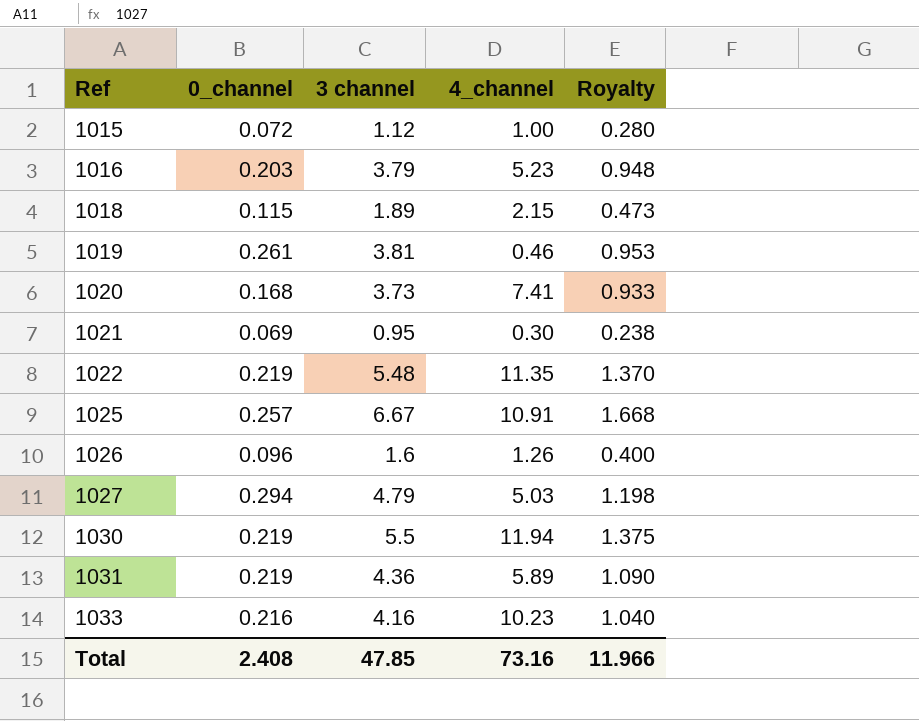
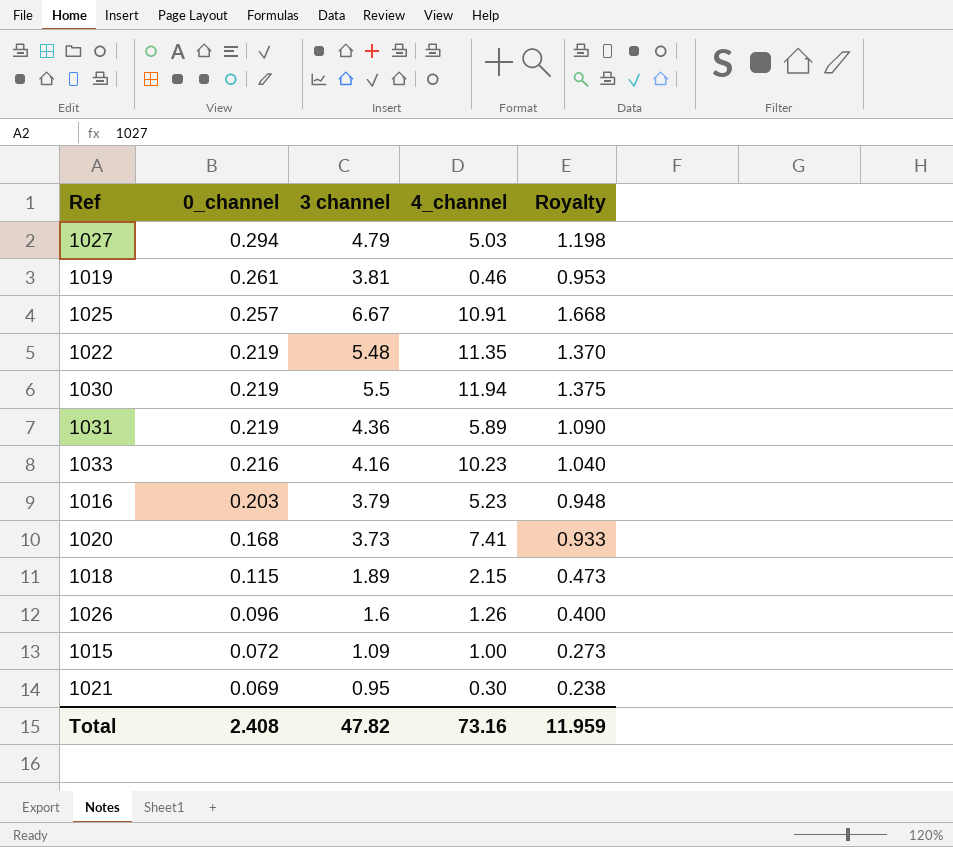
row order: Ref ascending -> 0_channel descending
1015 | 3 channel: 1.12 -> 1.09
1015 | Royalty: 0.280 -> 0.273
Total | 3 channel: 47.85 -> 47.82
Total | Royalty: 11.966 -> 11.959

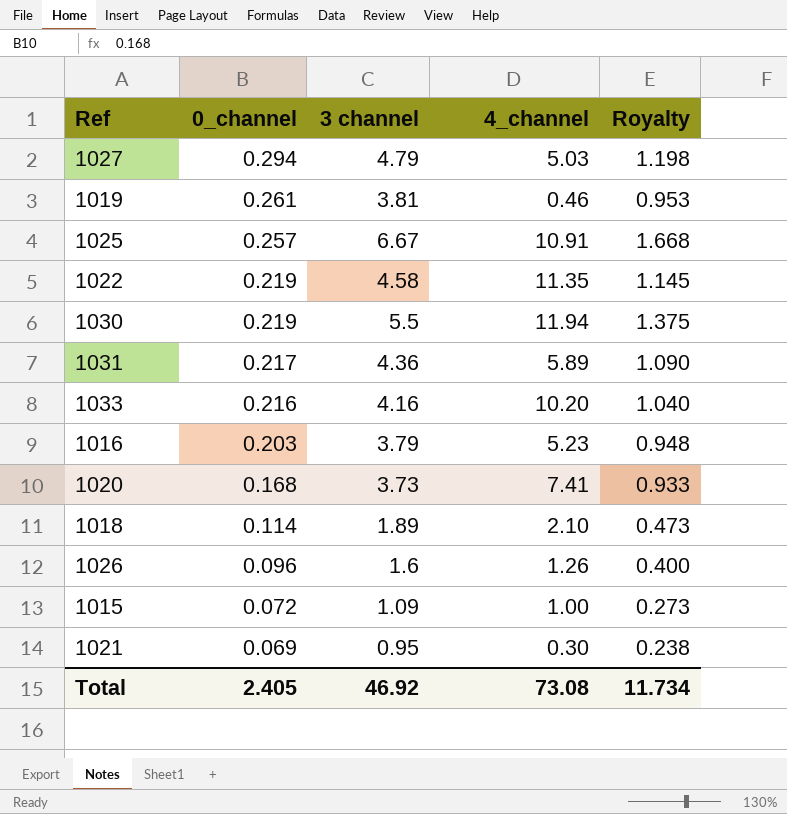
1022 | 3 channel: 5.48 -> 4.58
1022 | Royalty: 1.370 -> 1.145
1031 | 0_channel: 0.219 -> 0.217
1033 | 4_channel: 10.23 -> 10.20
1018 | 0_channel: 0.115 -> 0.114
1018 | 4_channel: 2.15 -> 2.10
Total | 0_channel: 2.408 -> 2.405
Total | 3 channel: 47.82 -> 46.92
Total | 4_channel: 73.16 -> 73.08
Total | Royalty: 11.959 -> 11.734

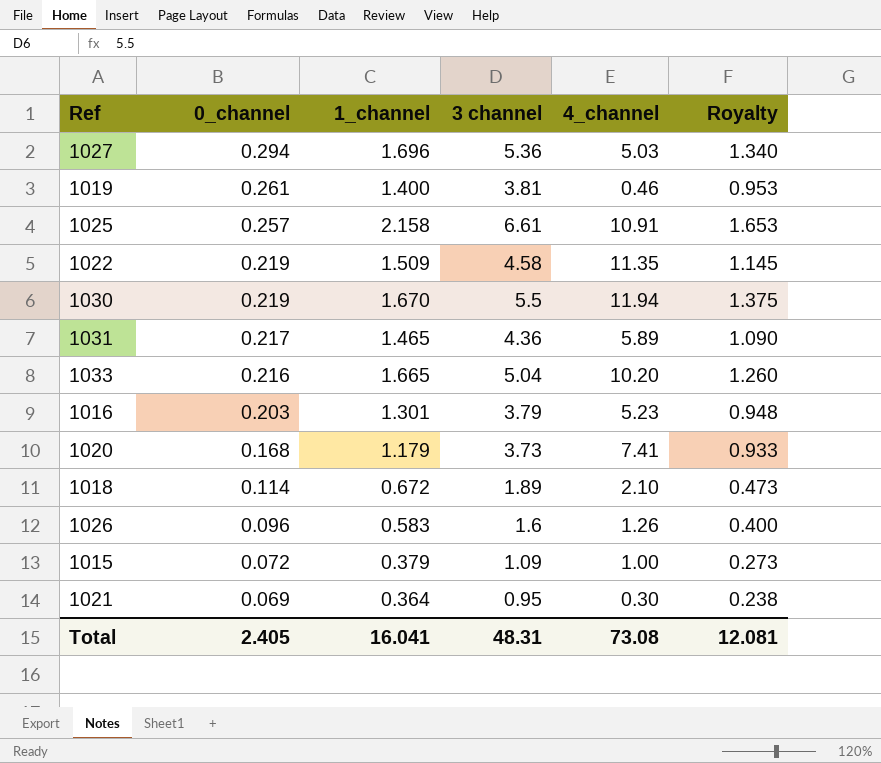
column 1_channel | position: none -> 3
1027 | 3 channel: 4.79 -> 5.36
1027 | Royalty: 1.198 -> 1.340
1025 | 3 channel: 6.67 -> 6.61
1025 | Royalty: 1.668 -> 1.653
1033 | 3 channel: 4.16 -> 5.04
1033 | Royalty: 1.040 -> 1.260
Total | 3 channel: 46.92 -> 48.31
Total | Royalty: 11.734 -> 12.081

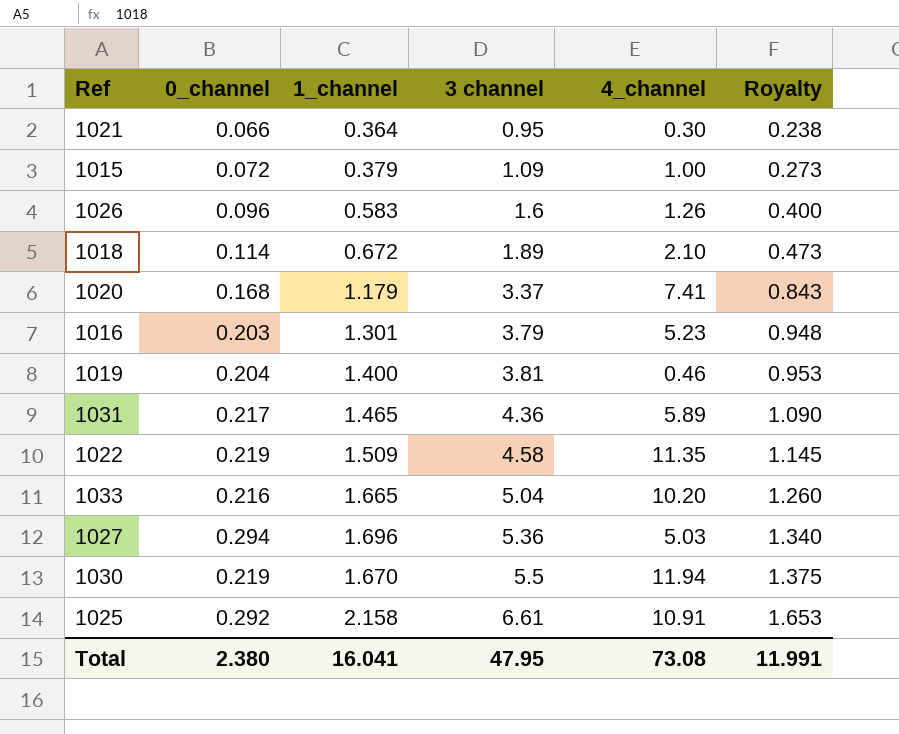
row order: 0_channel descending -> 3 channel ascending
1021 | 0_channel: 0.069 -> 0.066
1020 | 3 channel: 3.73 -> 3.37
1020 | Royalty: 0.933 -> 0.843
1019 | 0_channel: 0.261 -> 0.204
1025 | 0_channel: 0.257 -> 0.292
Total | 0_channel: 2.405 -> 2.380
Total | 3 channel: 48.31 -> 47.95
Total | Royalty: 12.081 -> 11.991

